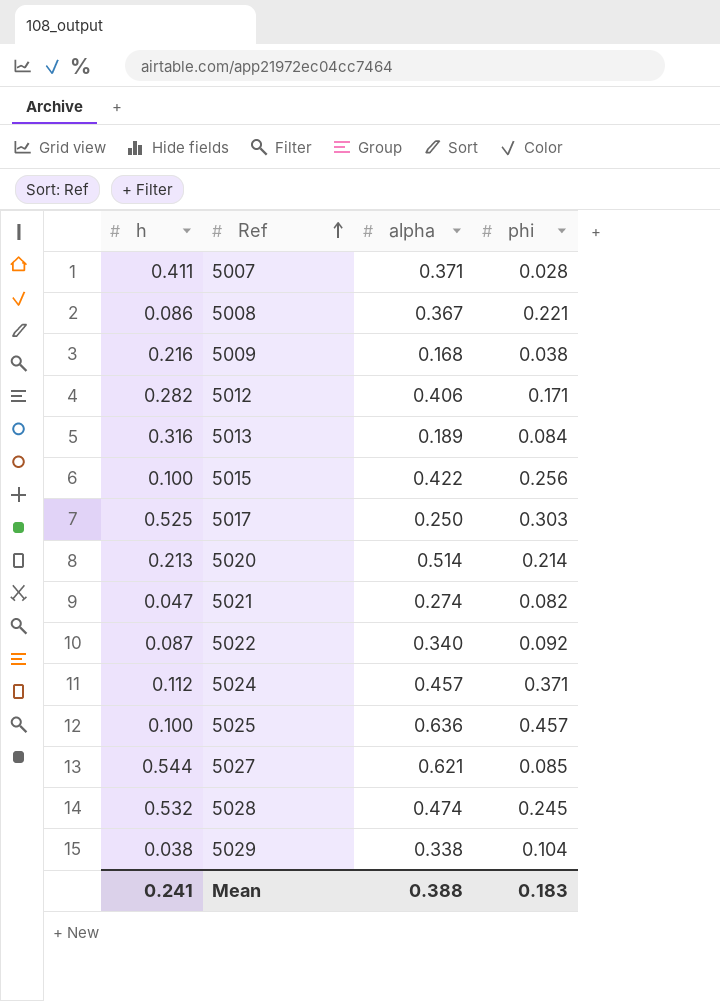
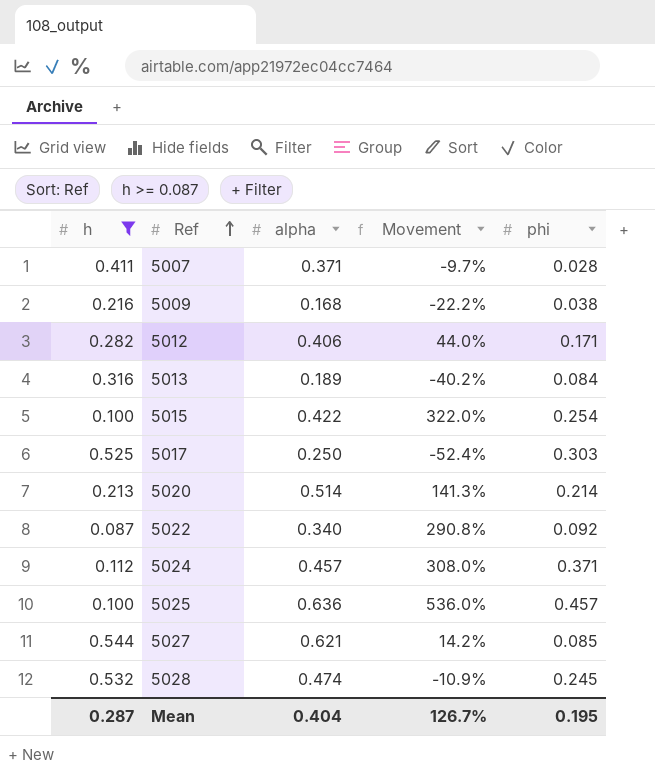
filter: none -> h >= 0.087
column Movement | formula: none -> ([alpha] - [h]) / [h]
5015 | phi: 0.256 -> 0.254
Mean | h: 0.241 -> 0.287
Mean | alpha: 0.388 -> 0.404
Mean | phi: 0.183 -> 0.195

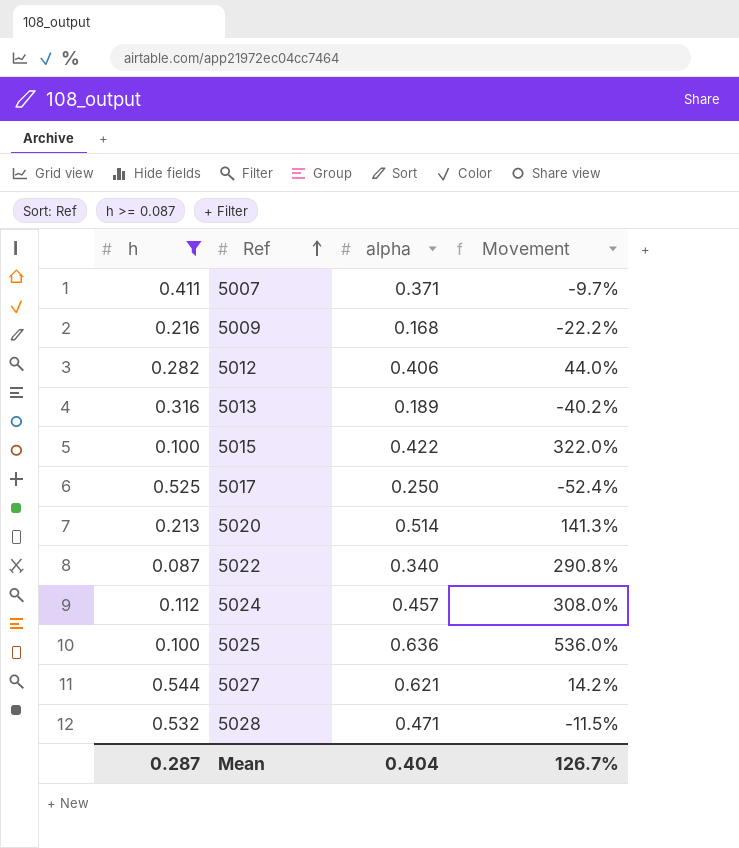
column phi | position: 5 -> none
5028 | alpha: 0.474 -> 0.471
5028 | Movement: -10.9% -> -11.5%

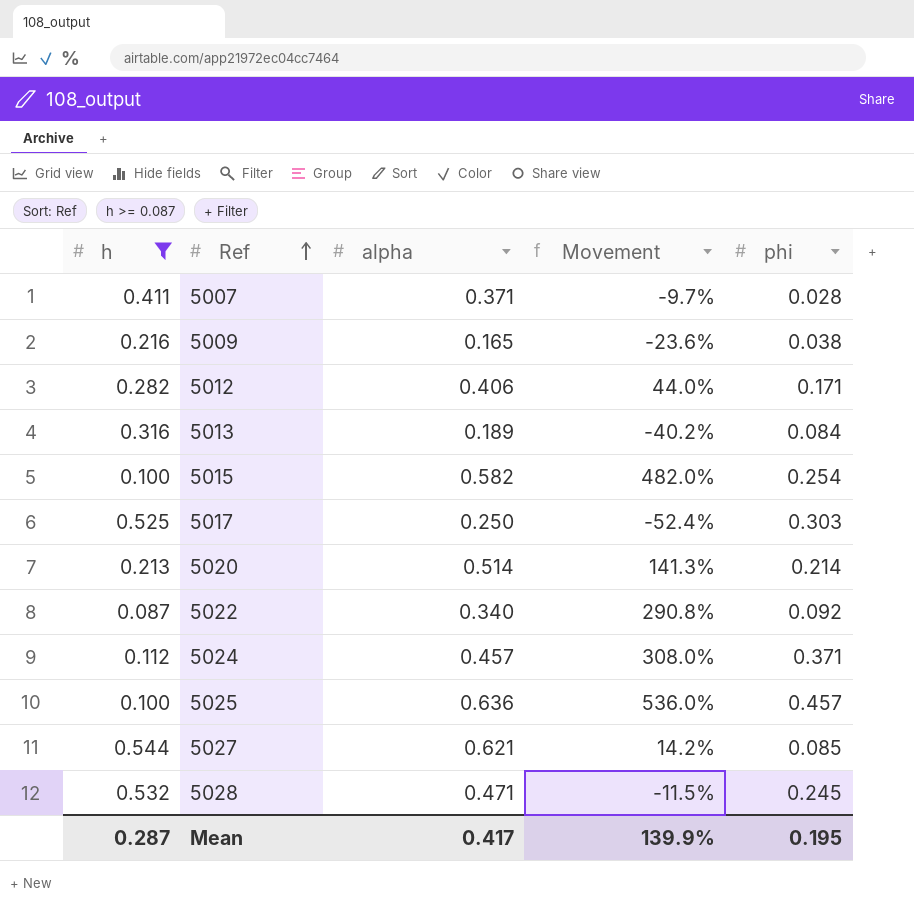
column phi | position: none -> 5
5009 | alpha: 0.168 -> 0.165
5009 | Movement: -22.2% -> -23.6%
5015 | alpha: 0.422 -> 0.582
5015 | Movement: 322.0% -> 482.0%
Mean | alpha: 0.404 -> 0.417
Mean | Movement: 126.7% -> 139.9%

